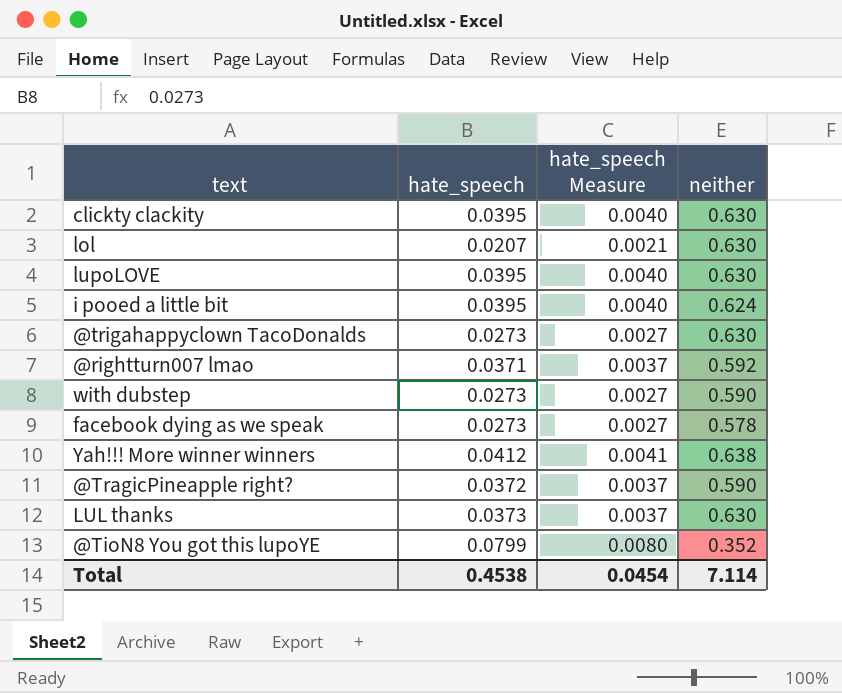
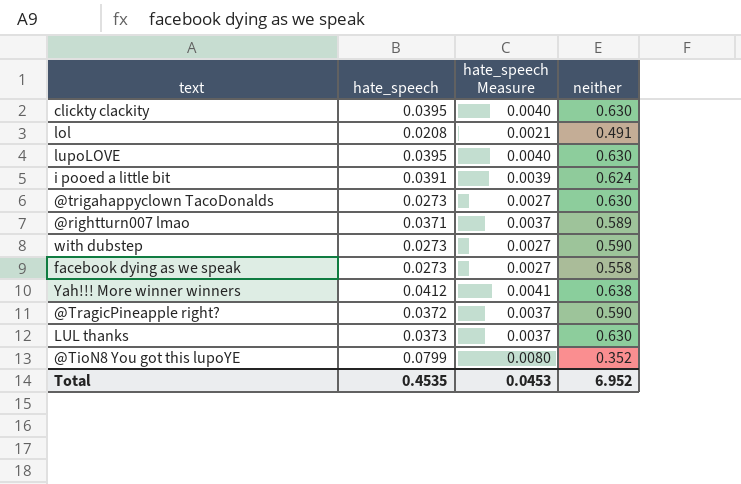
lol | hate_speech: 0.0207 -> 0.0208
lol | neither: 0.630 -> 0.491
i pooed a little bit | hate_speech: 0.0395 -> 0.0391
i pooed a little bit | hate_speech Measure: 0.0040 -> 0.0039
@rightturn007 lmao | neither: 0.592 -> 0.589
facebook dying as we speak | neither: 0.578 -> 0.558
Total | hate_speech: 0.4538 -> 0.4535
Total | hate_speech Measure: 0.0454 -> 0.0453
Total | neither: 7.114 -> 6.952

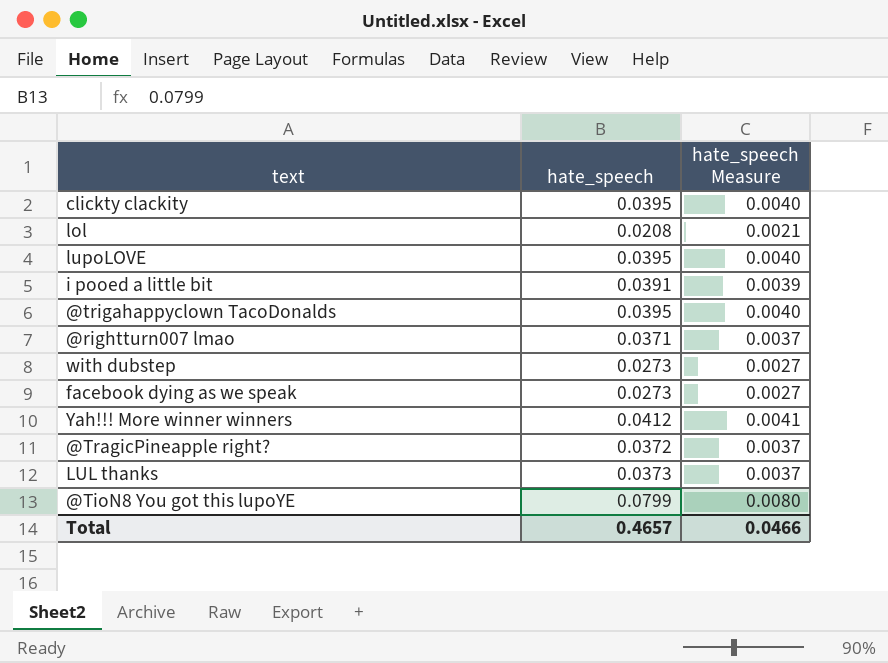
column neither | position: 4 -> none
@trigahappyclown TacoDonalds | hate_speech: 0.0273 -> 0.0395
@trigahappyclown TacoDonalds | hate_speech Measure: 0.0027 -> 0.0040
Total | hate_speech: 0.4535 -> 0.4657
Total | hate_speech Measure: 0.0453 -> 0.0466

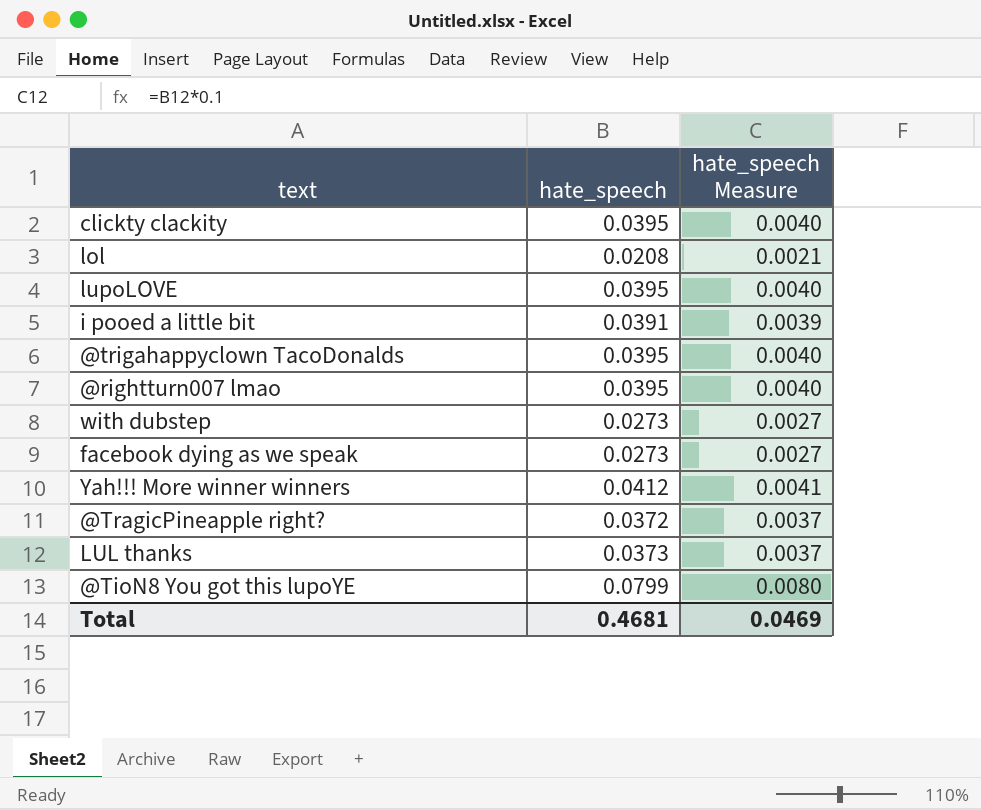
@rightturn007 lmao | hate_speech: 0.0371 -> 0.0395
@rightturn007 lmao | hate_speech Measure: 0.0037 -> 0.0040
Total | hate_speech: 0.4657 -> 0.4681
Total | hate_speech Measure: 0.0466 -> 0.0469

